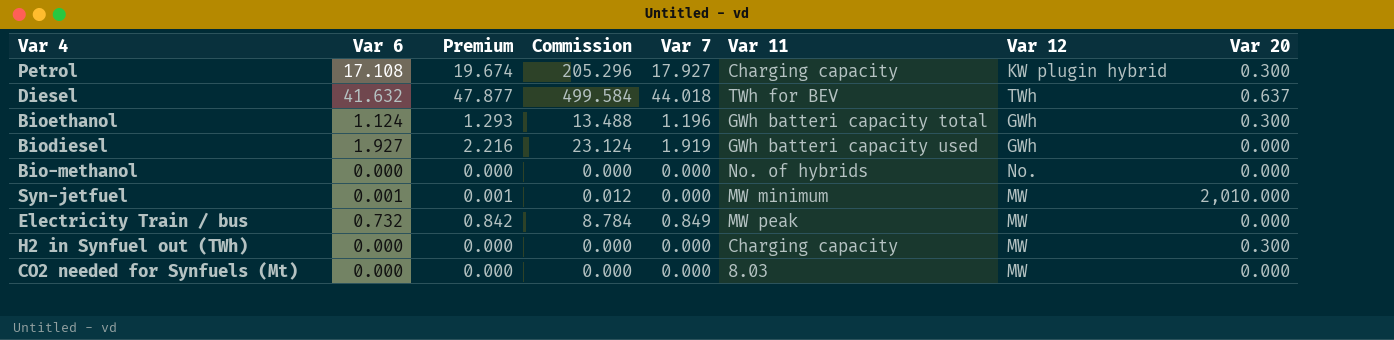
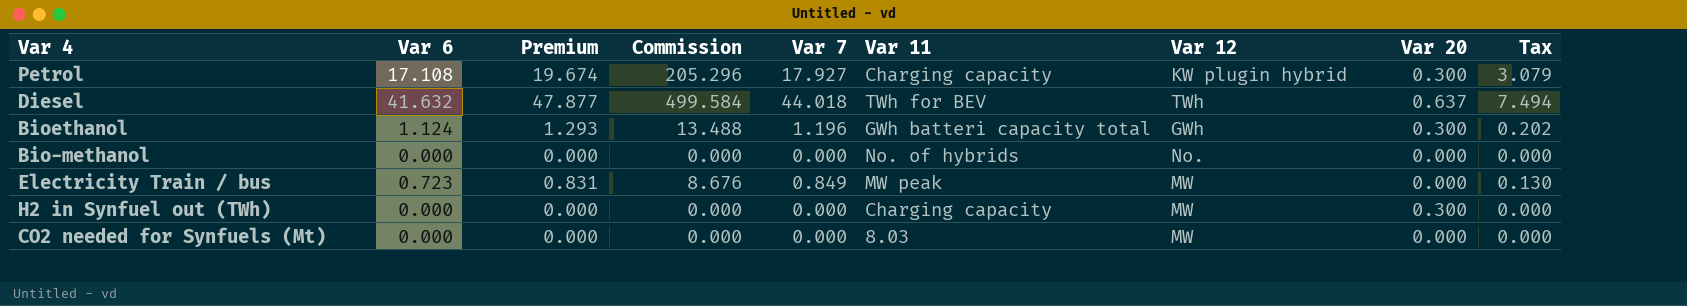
column Tax | formula: none -> [Var 6] * 0.18
row Biodiesel: 1.927 | 2.216 | 23.124 | 1.919 | GWh batteri capacity used | GWh | 0.000 -> none
row Syn-jetfuel: 0.001 | 0.001 | 0.012 | 0.000 | MW minimum | MW | 2,010.000 -> none
Electricity Train / bus | Var 6: 0.732 -> 0.723
Electricity Train / bus | Premium: 0.842 -> 0.831
Electricity Train / bus | Commission: 8.784 -> 8.676

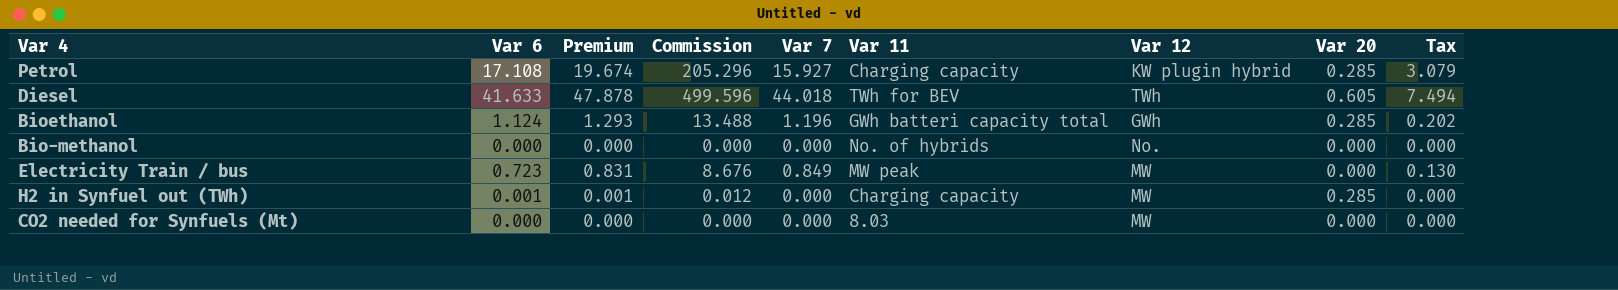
Petrol | Var 7: 17.927 -> 15.927
Petrol | Var 20: 0.300 -> 0.285
Diesel | Var 6: 41.632 -> 41.633
Diesel | Premium: 47.877 -> 47.878
Diesel | Commission: 499.584 -> 499.596
Diesel | Var 20: 0.637 -> 0.605
Bioethanol | Var 20: 0.300 -> 0.285
H2 in Synfuel out (TWh) | Var 6: 0.000 -> 0.001
H2 in Synfuel out (TWh) | Premium: 0.000 -> 0.001
H2 in Synfuel out (TWh) | Commission: 0.000 -> 0.012
H2 in Synfuel out (TWh) | Var 20: 0.300 -> 0.285

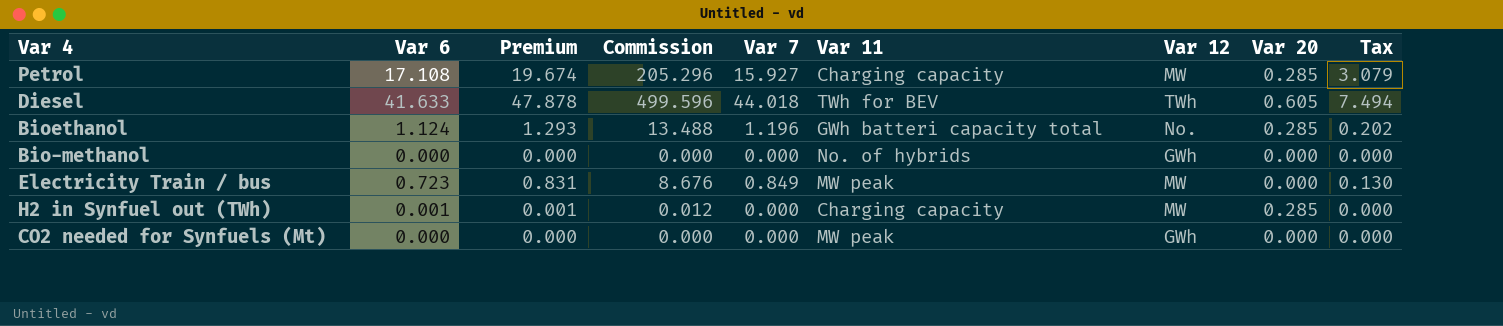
Petrol | Var 12: KW plugin hybrid -> MW
Bioethanol | Var 12: GWh -> No.
Bio-methanol | Var 12: No. -> GWh
CO2 needed for Synfuels (Mt) | Var 11: 8.03 -> MW peak
CO2 needed for Synfuels (Mt) | Var 12: MW -> GWh

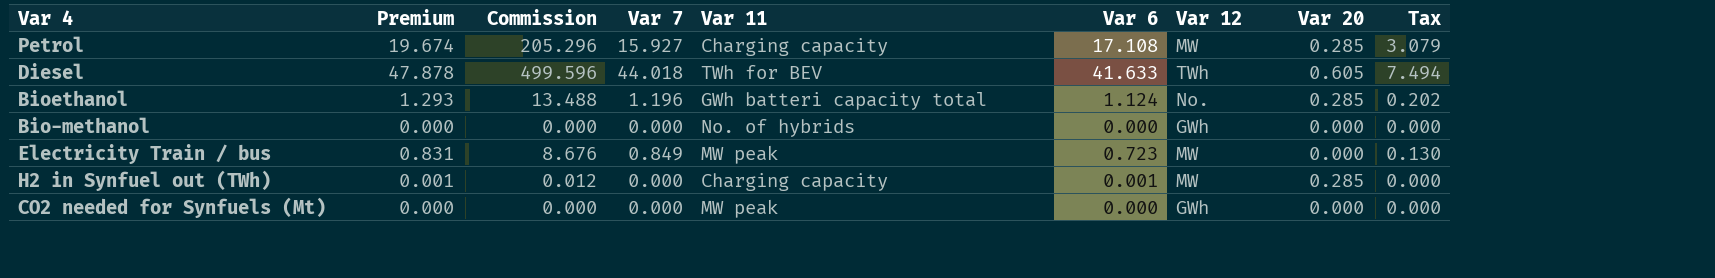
column Var 6 | position: 2 -> 6

